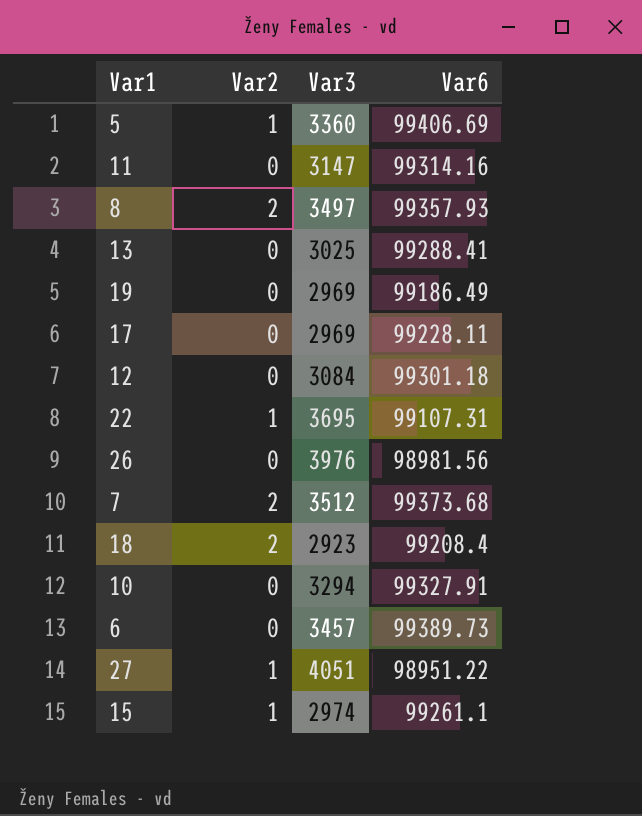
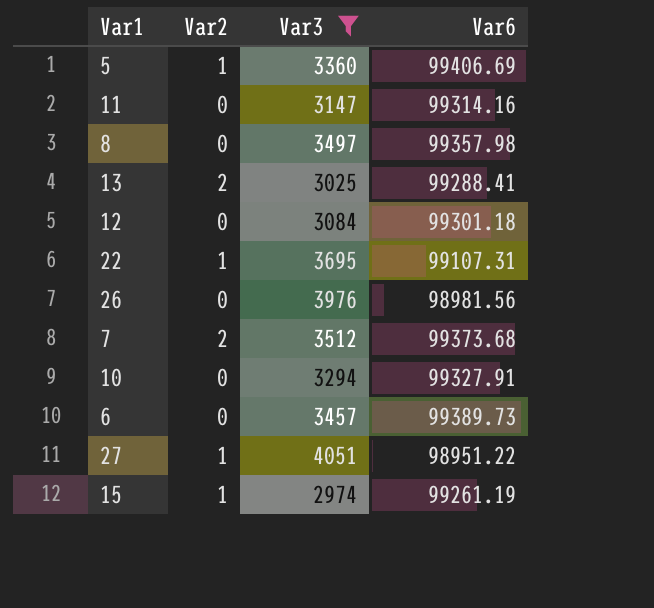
filter: none -> Var3 >= 2974
8 | Var2: 2 -> 0
8 | Var6: 99357.93 -> 99357.98
13 | Var2: 0 -> 2
15 | Var6: 99261.1 -> 99261.19

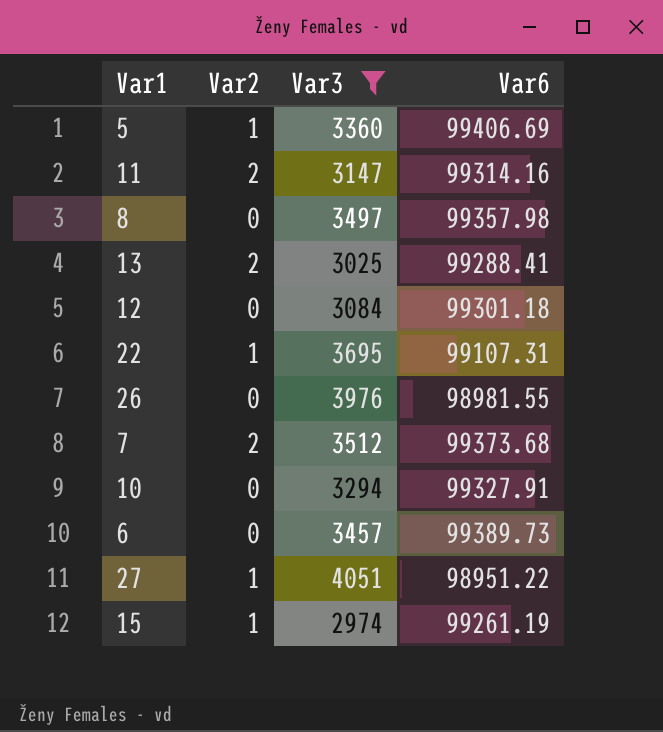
11 | Var2: 0 -> 2
26 | Var6: 98981.56 -> 98981.55

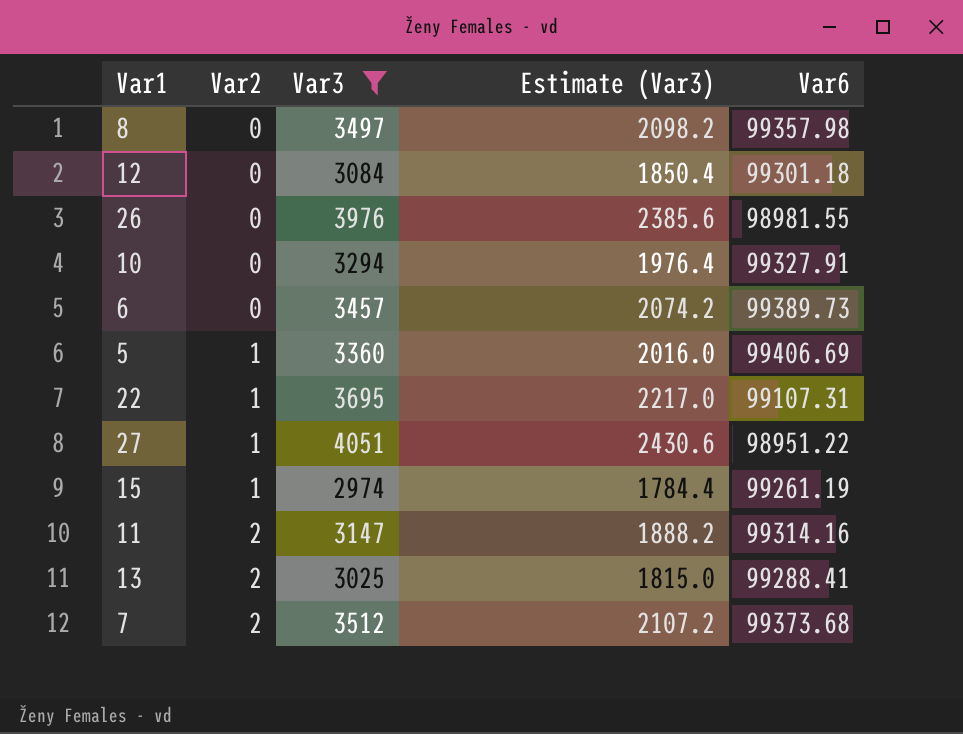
row order: none -> Var2 ascending
column Estimate (Var3) | formula: none -> [Var3] * 0.6

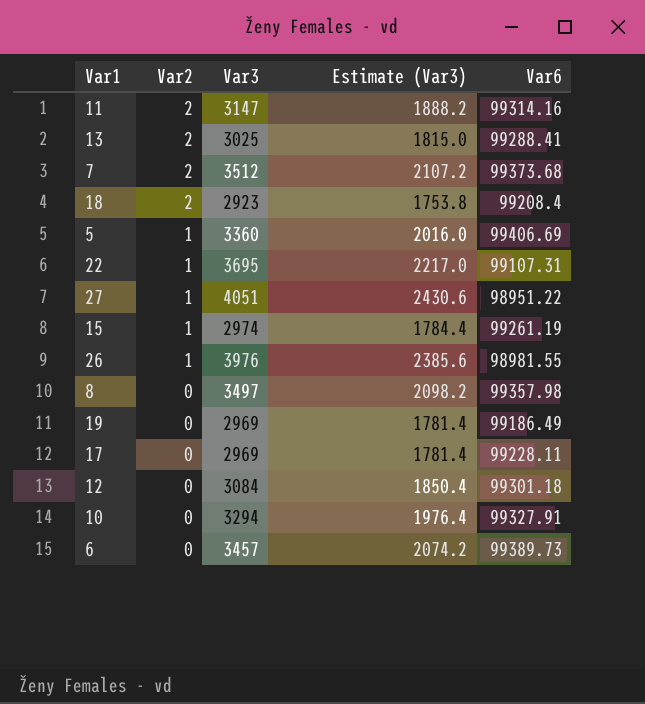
filter: Var3 >= 2974 -> none
row order: Var2 ascending -> Var2 descending
26 | Var2: 0 -> 1

